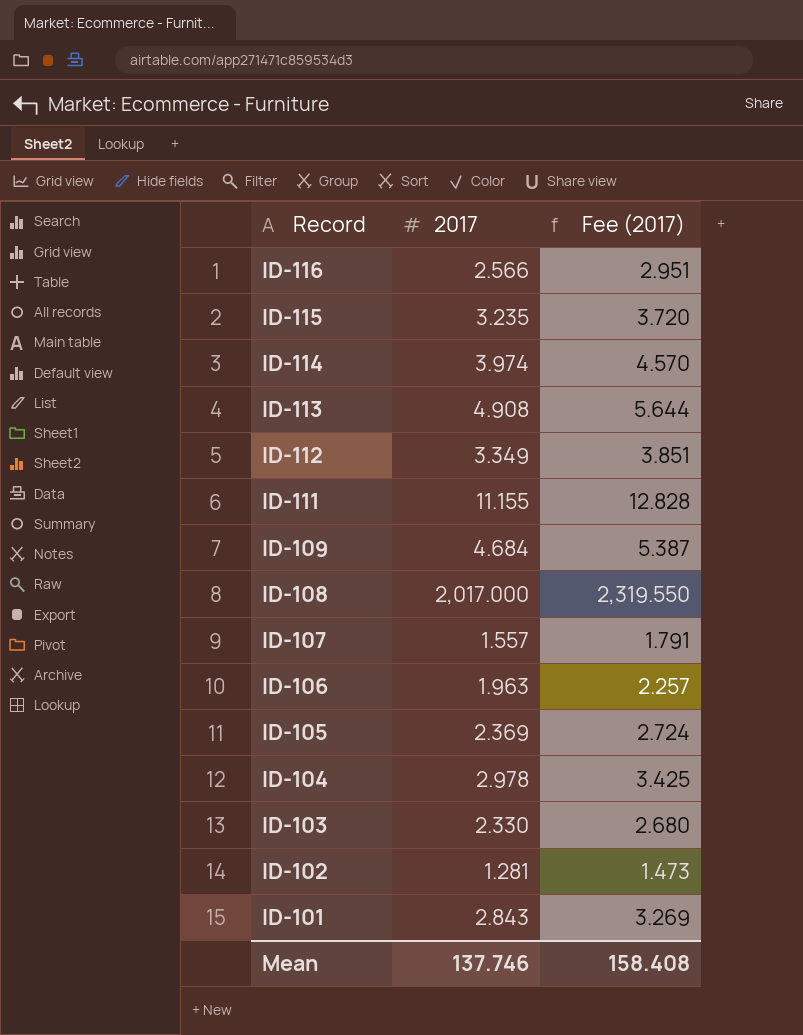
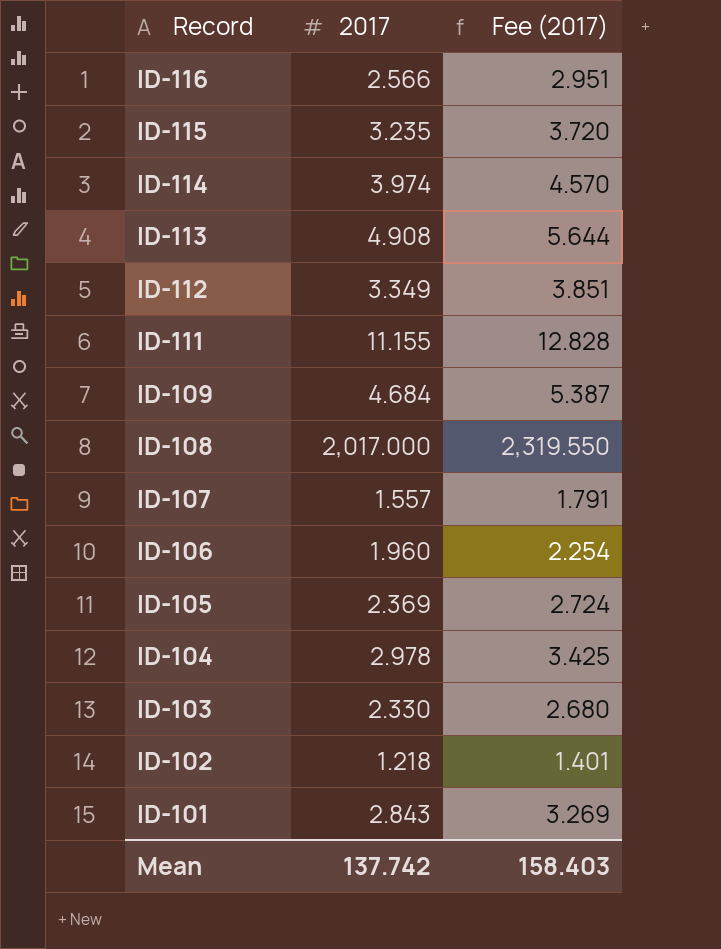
ID-106 | 2017: 1.963 -> 1.960
ID-106 | Fee (2017): 2.257 -> 2.254
ID-102 | 2017: 1.281 -> 1.218
ID-102 | Fee (2017): 1.473 -> 1.401
Mean | 2017: 137.746 -> 137.742
Mean | Fee (2017): 158.408 -> 158.403

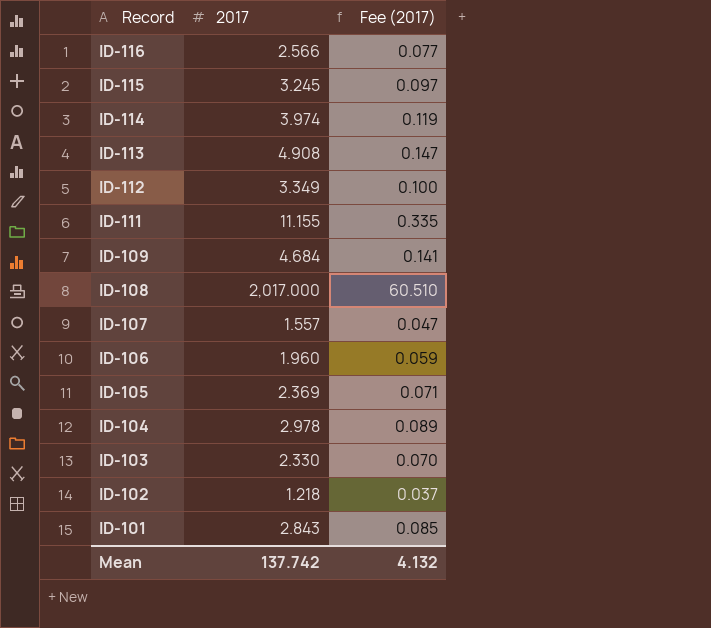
column Fee (2017) | formula: [2017] * 1.15 -> [2017] * 0.03
ID-115 | 2017: 3.235 -> 3.245
Mean | Fee (2017): 158.403 -> 4.132

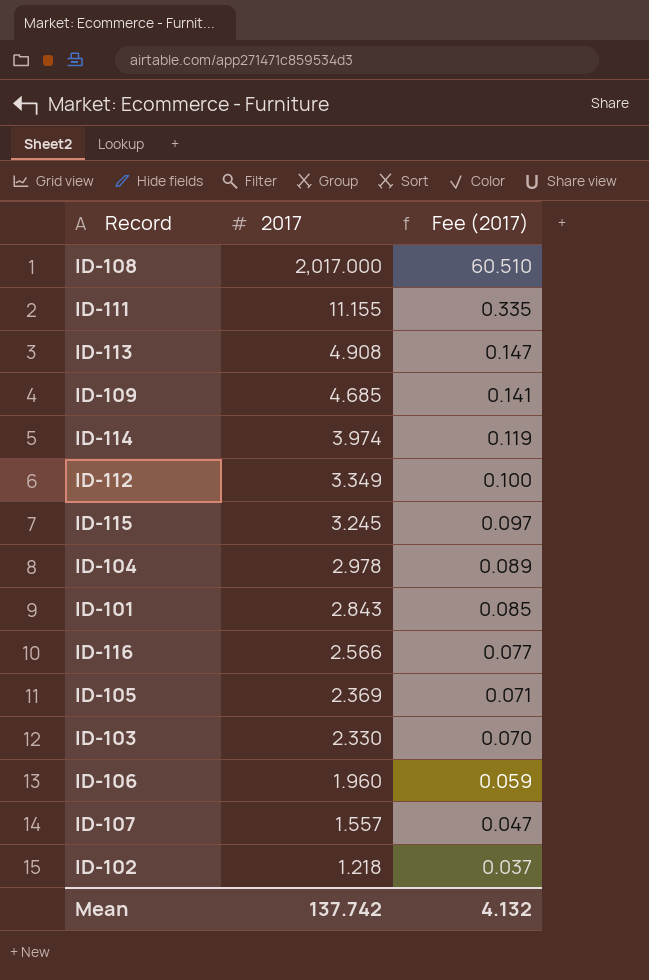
row order: Record descending -> 2017 descending
ID-109 | 2017: 4.684 -> 4.685

